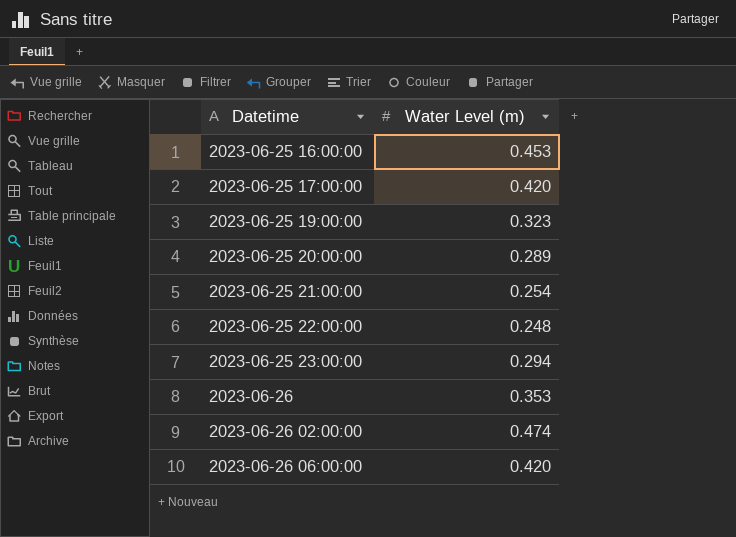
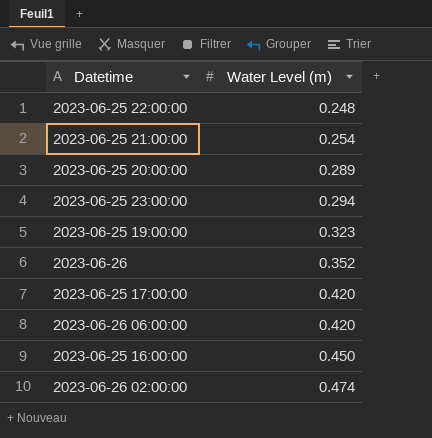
row order: Datetime ascending -> Water Level (m) ascending
2023-06-26 | Water Level (m): 0.353 -> 0.352
2023-06-25 16:00:00 | Water Level (m): 0.453 -> 0.450

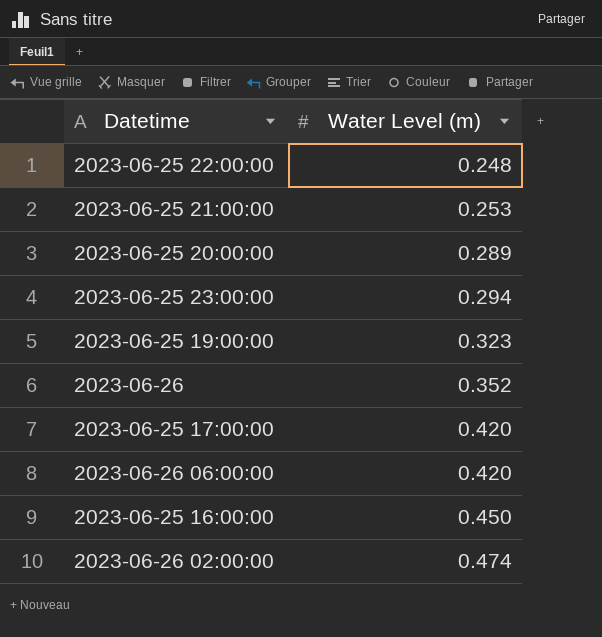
2023-06-25 21:00:00 | Water Level (m): 0.254 -> 0.253

